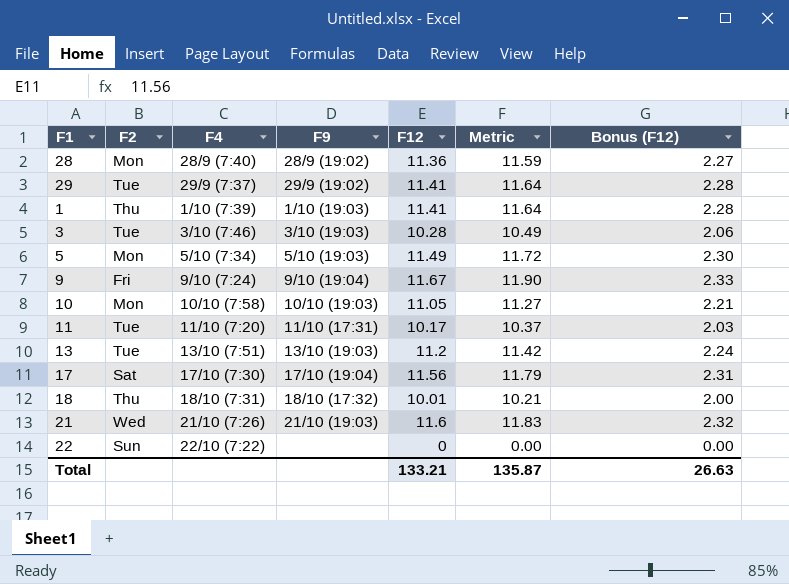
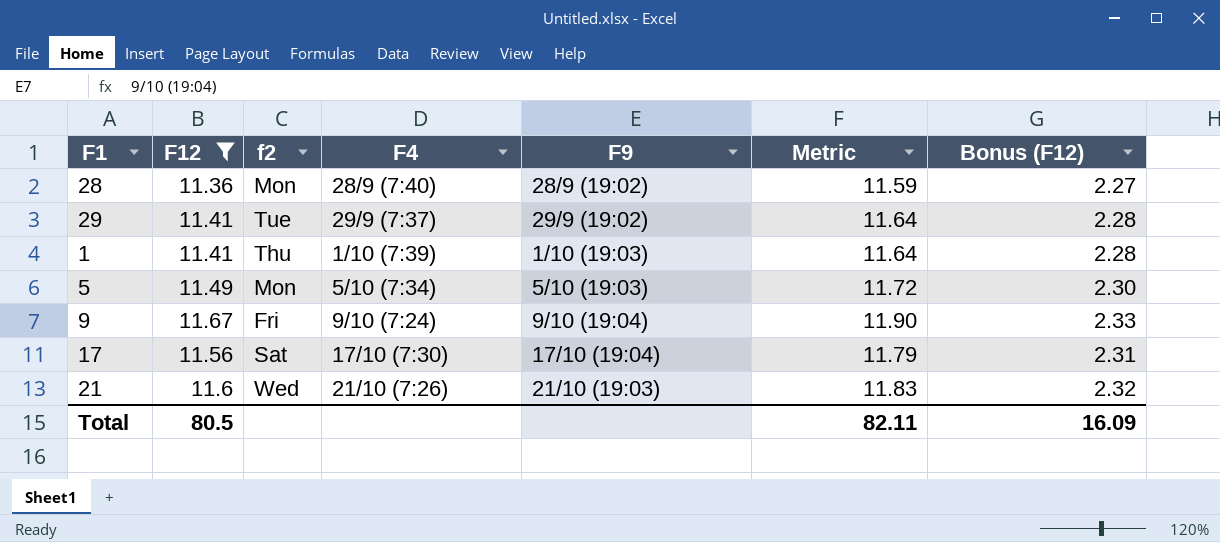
filter: none -> F12 >= 11.36
column F12 | position: 5 -> 2
column name: F2 -> f2
Total | F12: 133.21 -> 80.5
Total | Metric: 135.87 -> 82.11
Total | Bonus (F12): 26.63 -> 16.09

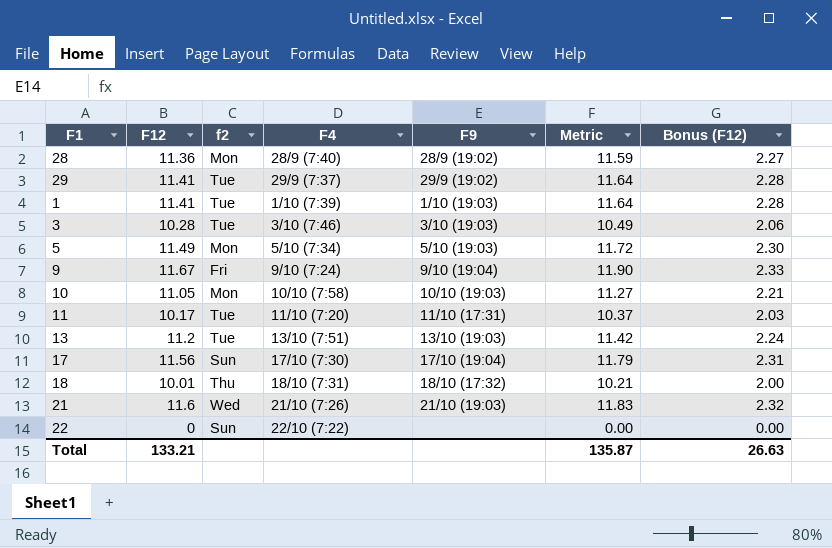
filter: F12 >= 11.36 -> none
1 | f2: Thu -> Tue
17 | f2: Sat -> Sun
Total | F12: 80.5 -> 133.21
Total | Metric: 82.11 -> 135.87
Total | Bonus (F12): 16.09 -> 26.63

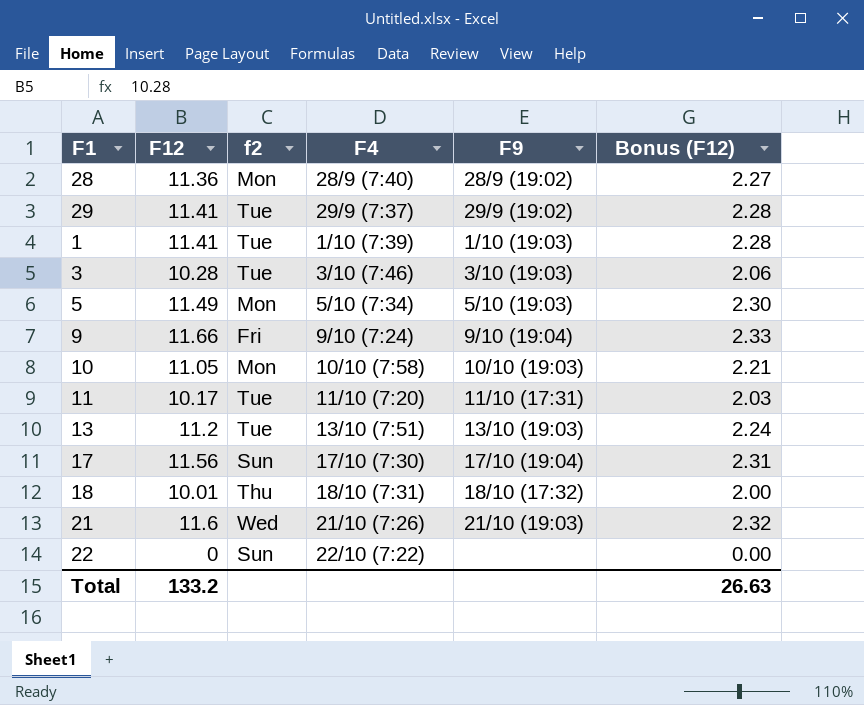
column Metric | formula: [F12] * 1.02 -> none
9 | F12: 11.67 -> 11.66
Total | F12: 133.21 -> 133.2

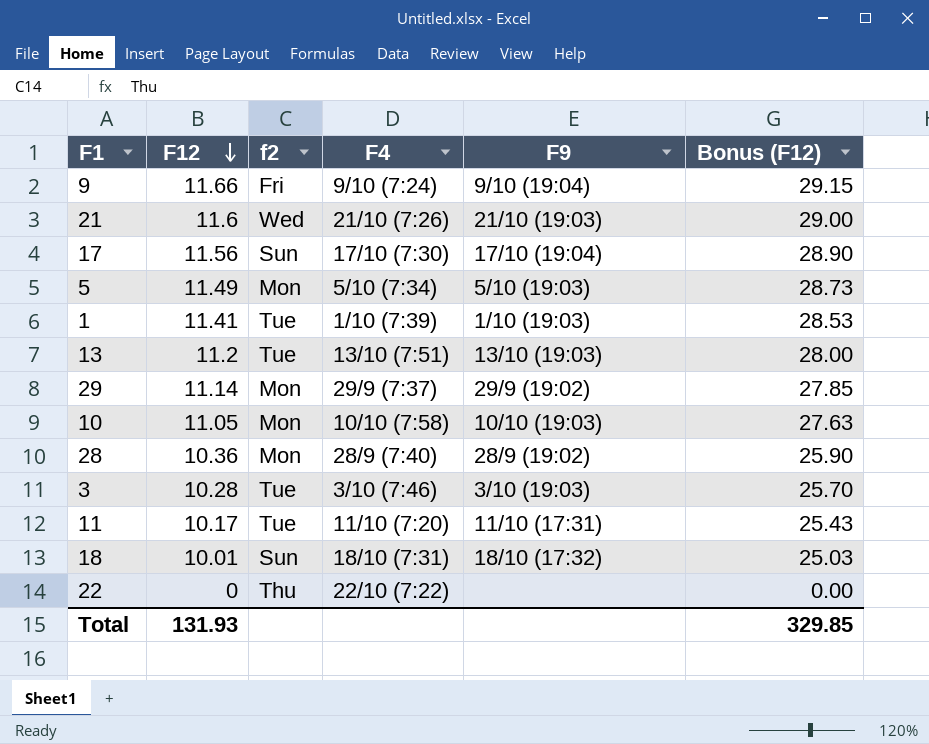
row order: none -> F12 descending
column Bonus (F12) | formula: [F12] * 0.2 -> [F12] * 2.5
29 | F12: 11.41 -> 11.14
29 | f2: Tue -> Mon
28 | F12: 11.36 -> 10.36
18 | f2: Thu -> Sun
22 | f2: Sun -> Thu
Total | F12: 133.2 -> 131.93
Total | Bonus (F12): 26.63 -> 329.85

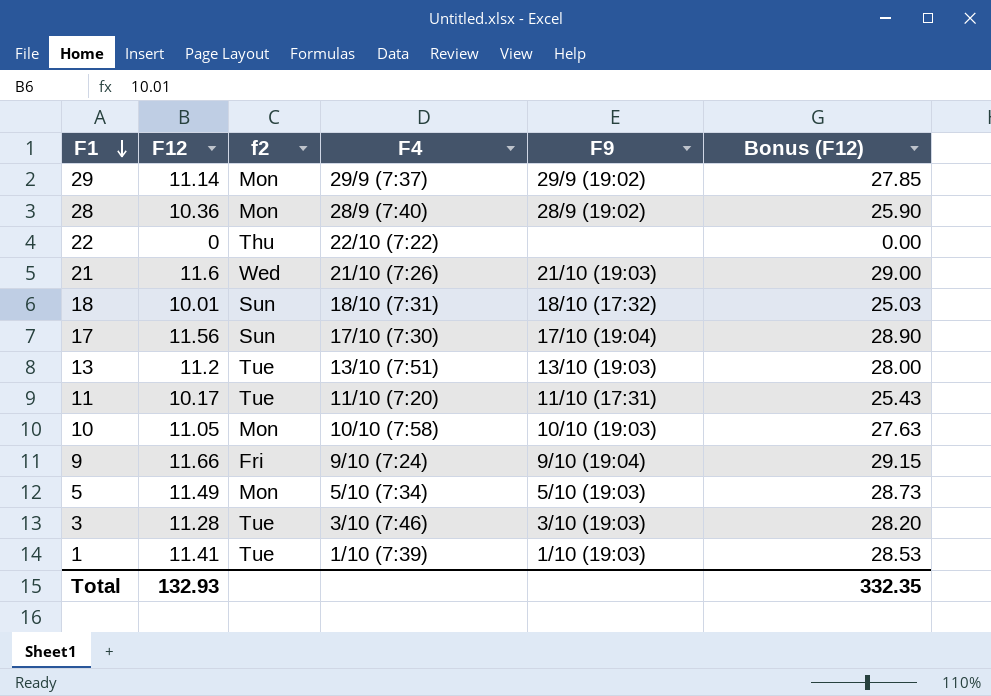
row order: F12 descending -> F1 descending
3 | F12: 10.28 -> 11.28
3 | Bonus (F12): 25.70 -> 28.20
Total | F12: 131.93 -> 132.93
Total | Bonus (F12): 329.85 -> 332.35

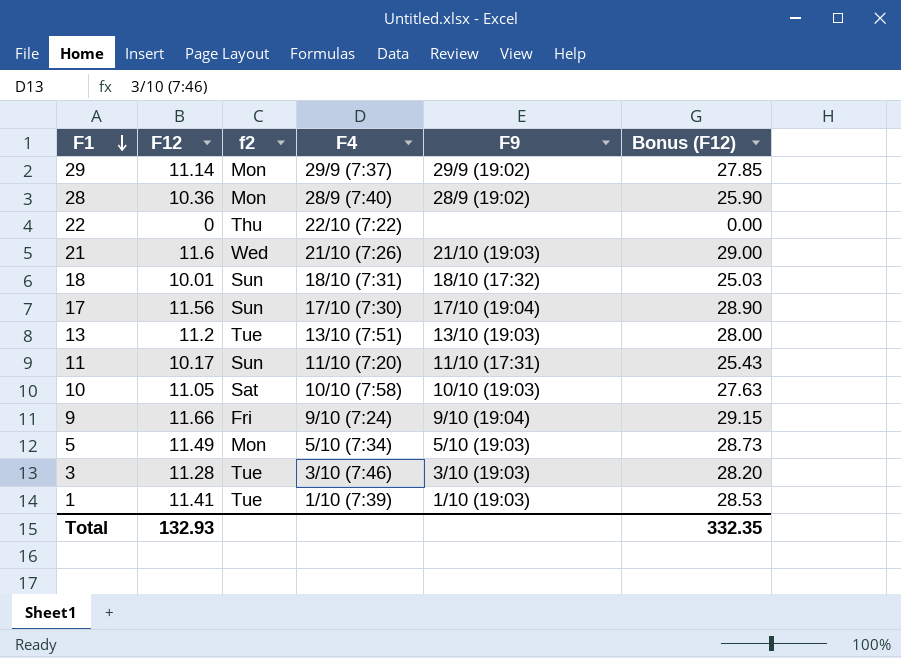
11 | f2: Tue -> Sun
10 | f2: Mon -> Sat

